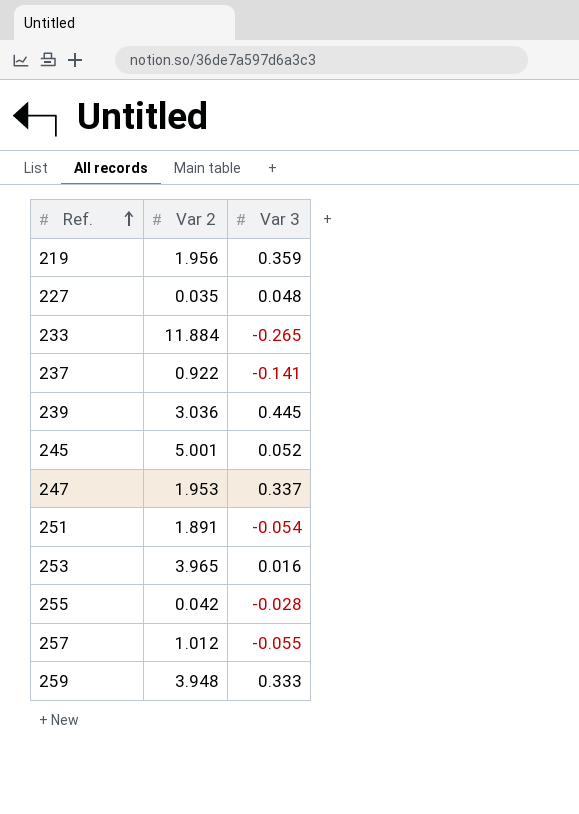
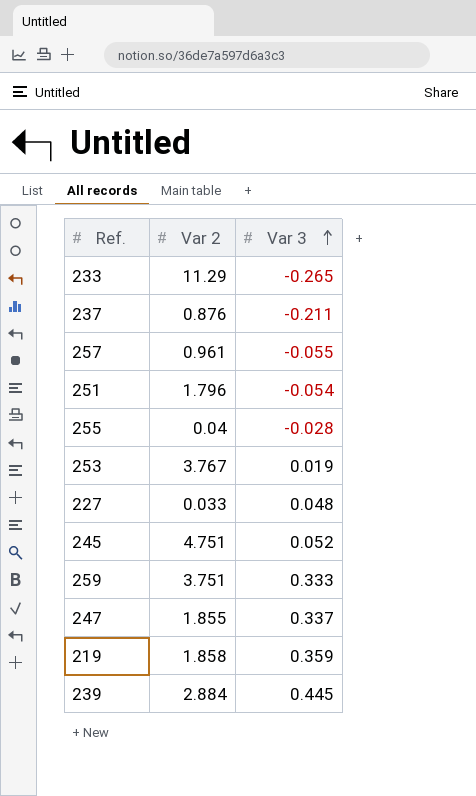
row order: Ref. ascending -> Var 3 ascending
233 | Var 2: 11.884 -> 11.29
237 | Var 2: 0.922 -> 0.876
237 | Var 3: -0.141 -> -0.211
257 | Var 2: 1.012 -> 0.961
251 | Var 2: 1.891 -> 1.796
255 | Var 2: 0.042 -> 0.04
253 | Var 2: 3.965 -> 3.767
253 | Var 3: 0.016 -> 0.019
227 | Var 2: 0.035 -> 0.033
245 | Var 2: 5.001 -> 4.751
259 | Var 2: 3.948 -> 3.751
247 | Var 2: 1.953 -> 1.855
219 | Var 2: 1.956 -> 1.858
239 | Var 2: 3.036 -> 2.884

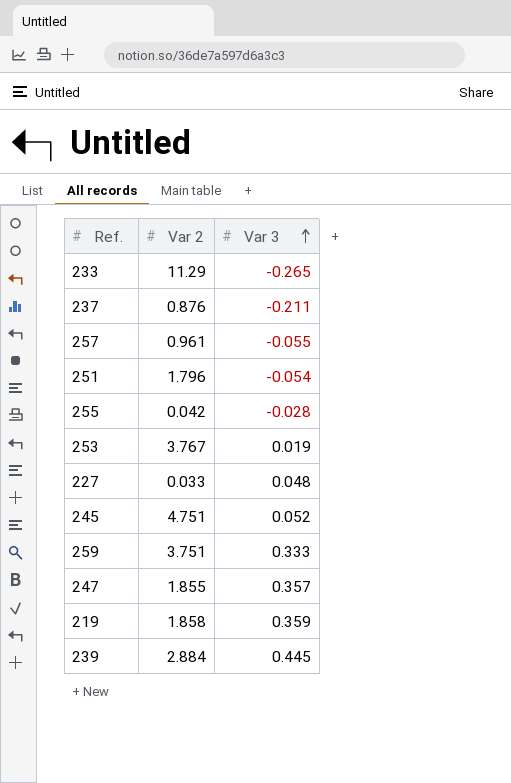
255 | Var 2: 0.04 -> 0.042
247 | Var 3: 0.337 -> 0.357

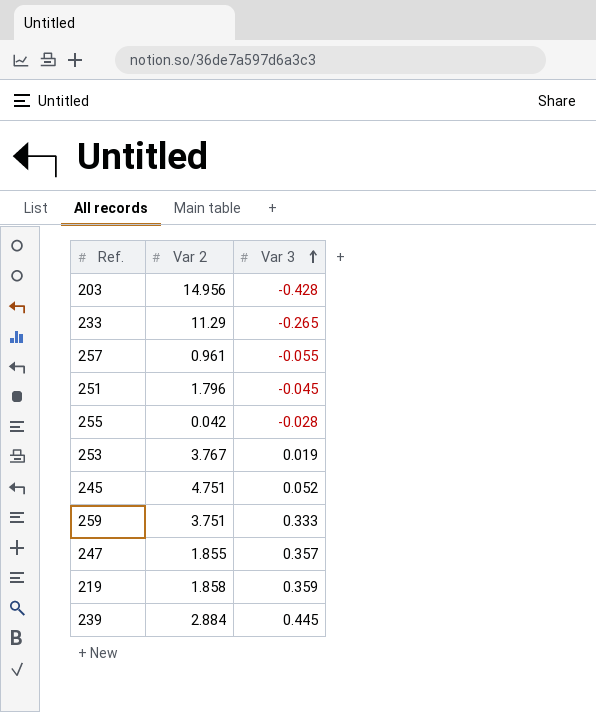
row 237: 0.876 | -0.211 -> none
row 227: 0.033 | 0.048 -> none
row 203: none -> 14.956 | -0.428
251 | Var 3: -0.054 -> -0.045

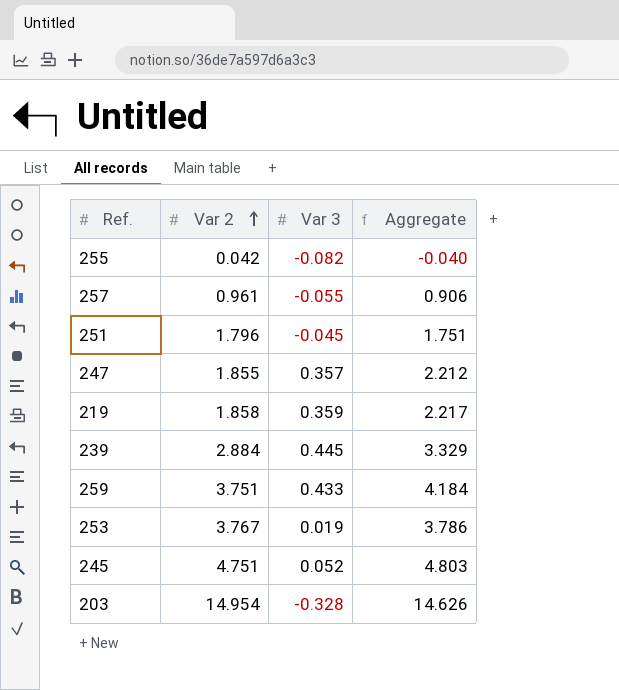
row order: Var 3 ascending -> Var 2 ascending
column Aggregate | formula: none -> [Var 2] + [Var 3]
row 233: 11.29 | -0.265 -> none
255 | Var 3: -0.028 -> -0.082
259 | Var 3: 0.333 -> 0.433
203 | Var 2: 14.956 -> 14.954
203 | Var 3: -0.428 -> -0.328

